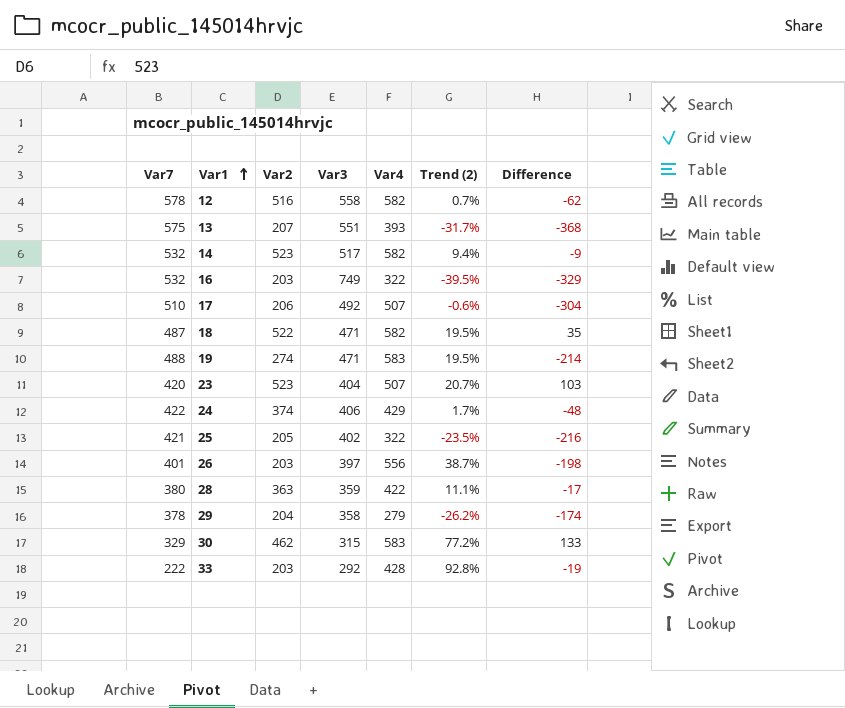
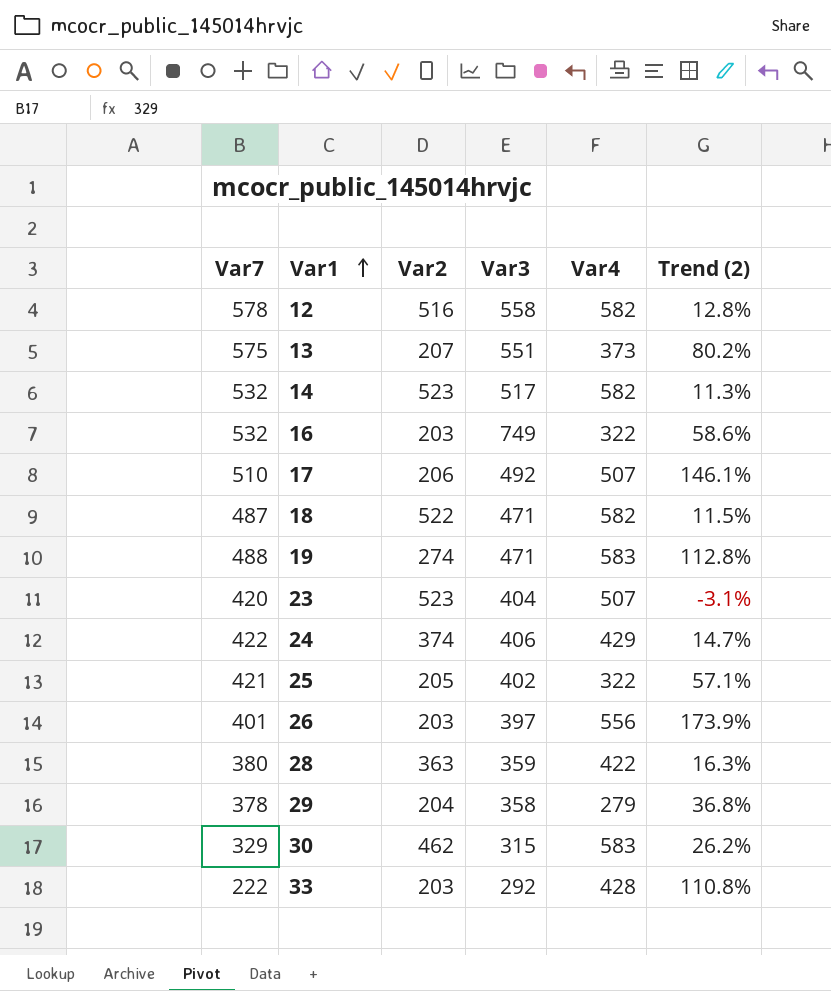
column Difference | formula: [Var2] - [Var7] -> none
column Trend (2) | formula: ([Var4] - [Var7]) / [Var7] -> ([Var4] - [Var2]) / [Var2]
13 | Var4: 393 -> 373

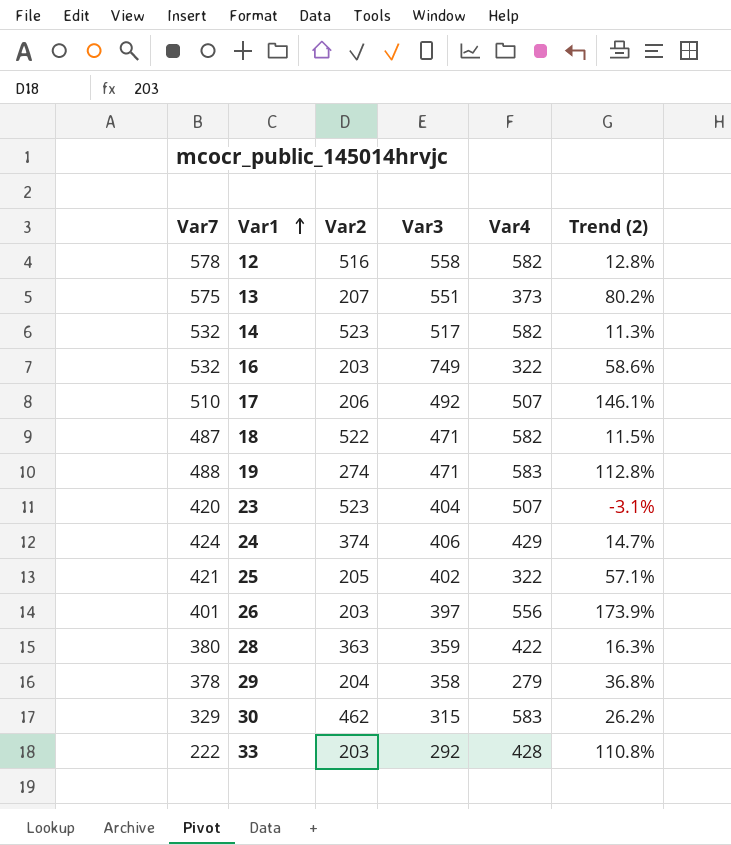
24 | Var7: 422 -> 424

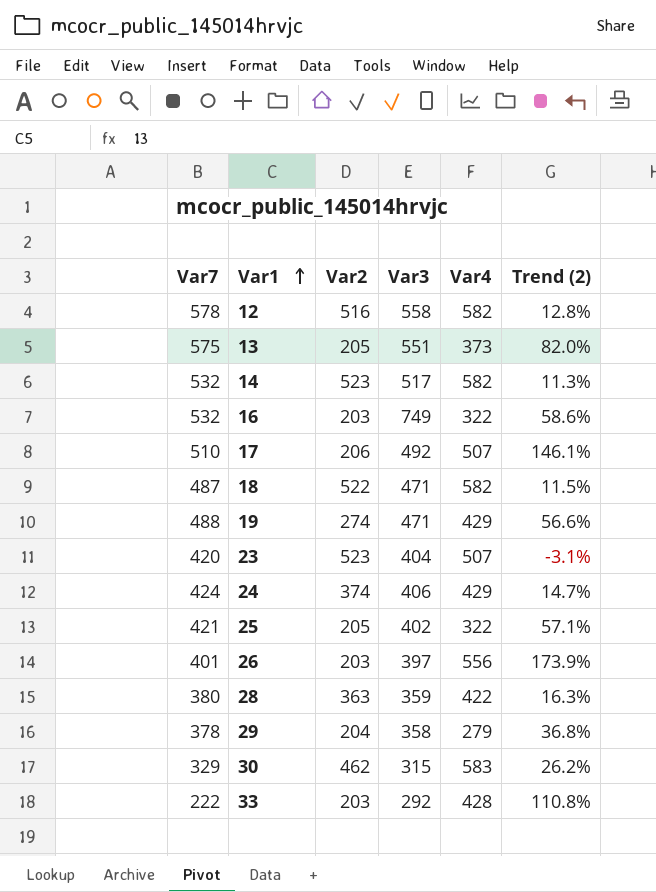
13 | Var2: 207 -> 205
13 | Trend (2): 80.2% -> 82.0%
19 | Var4: 583 -> 429
19 | Trend (2): 112.8% -> 56.6%

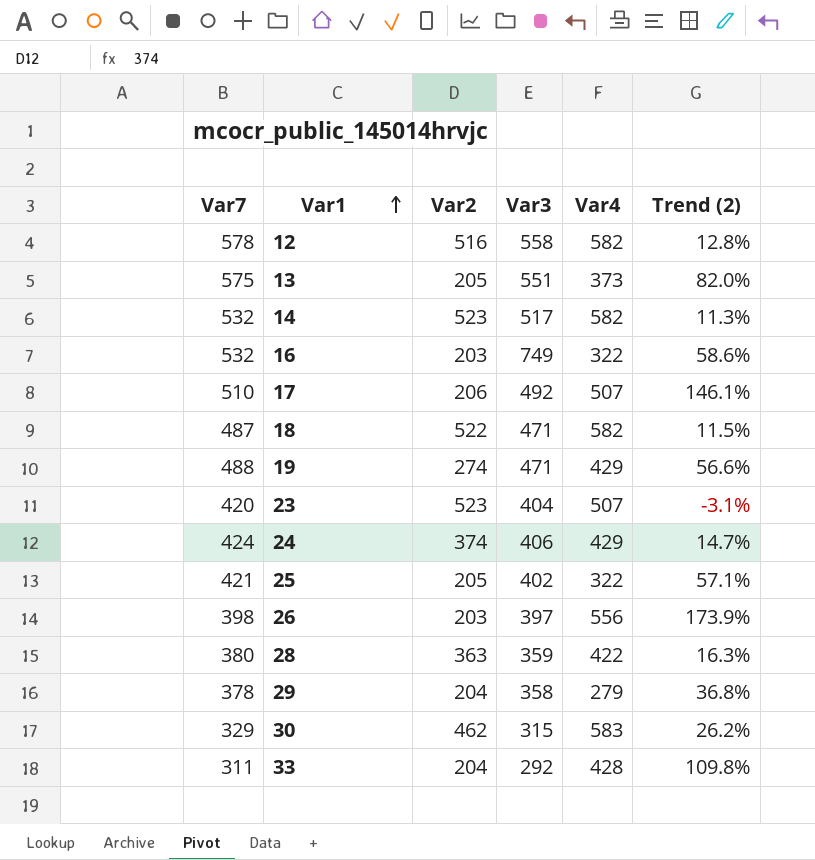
26 | Var7: 401 -> 398
33 | Var7: 222 -> 311
33 | Var2: 203 -> 204
33 | Trend (2): 110.8% -> 109.8%

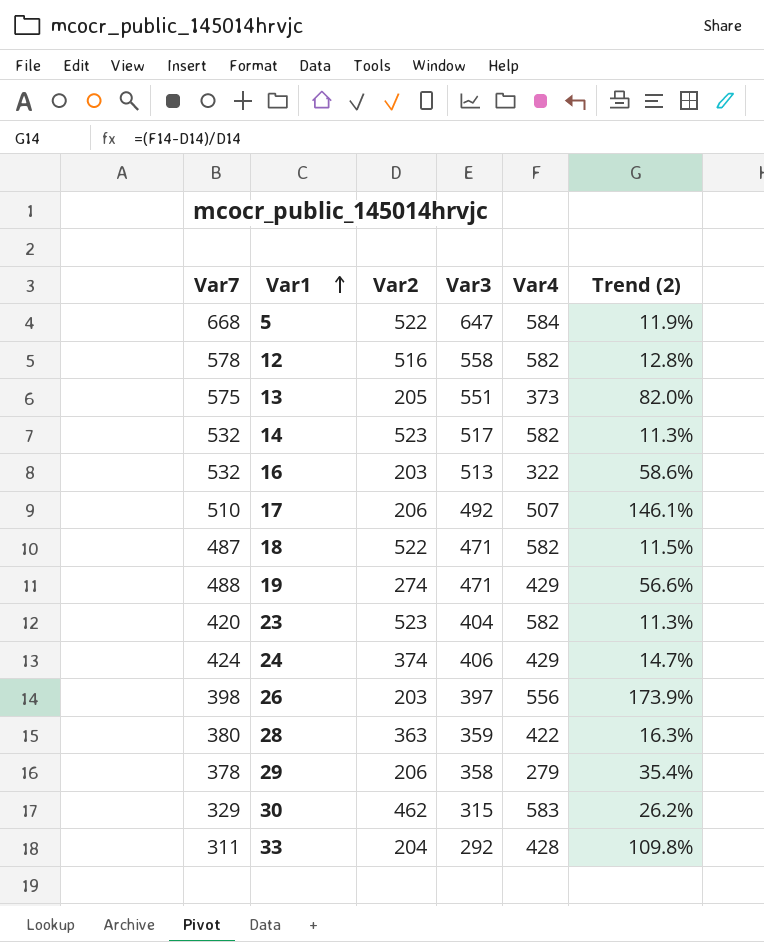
row 25: 421 | 205 | 402 | 322 | 57.1% -> none
row 5: none -> 668 | 522 | 647 | 584 | 11.9%
16 | Var3: 749 -> 513
23 | Var4: 507 -> 582
23 | Trend (2): -3.1% -> 11.3%
29 | Var2: 204 -> 206
29 | Trend (2): 36.8% -> 35.4%

